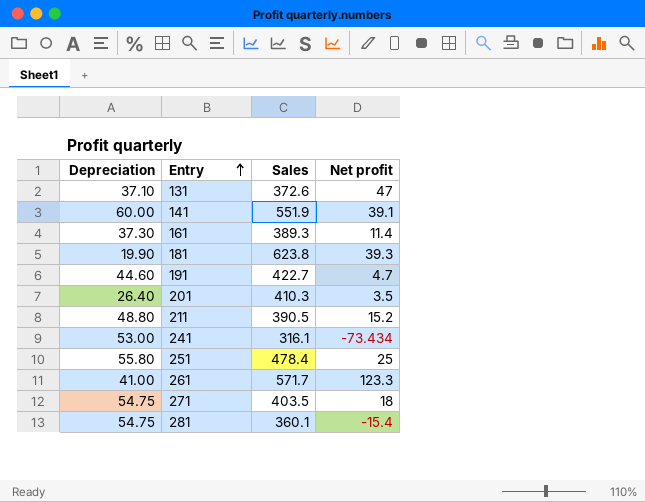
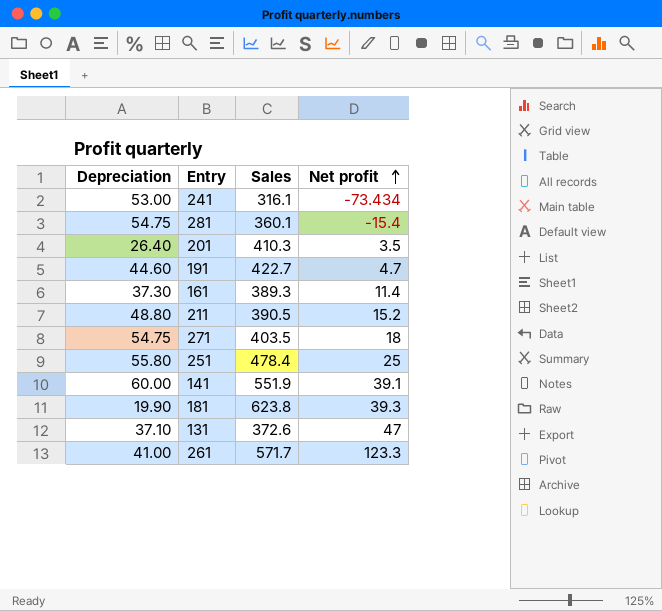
row order: Entry ascending -> Net profit ascending

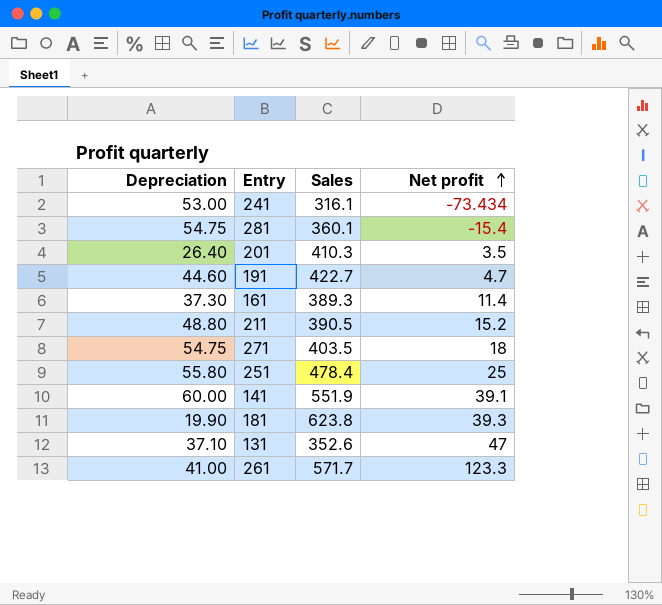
131 | Sales: 372.6 -> 352.6

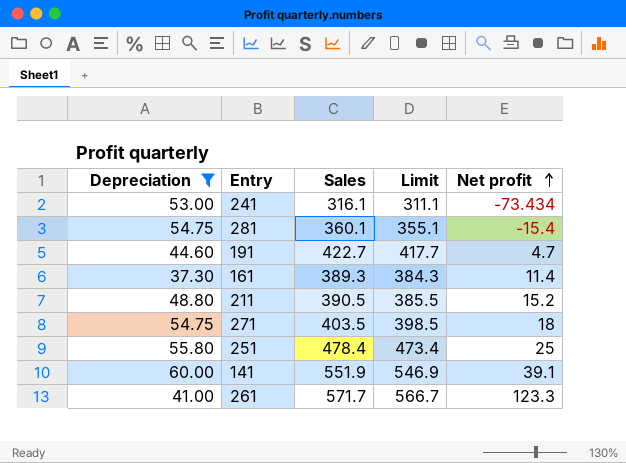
filter: none -> Depreciation >= 37.30
column Limit | formula: none -> [Sales] - 5

